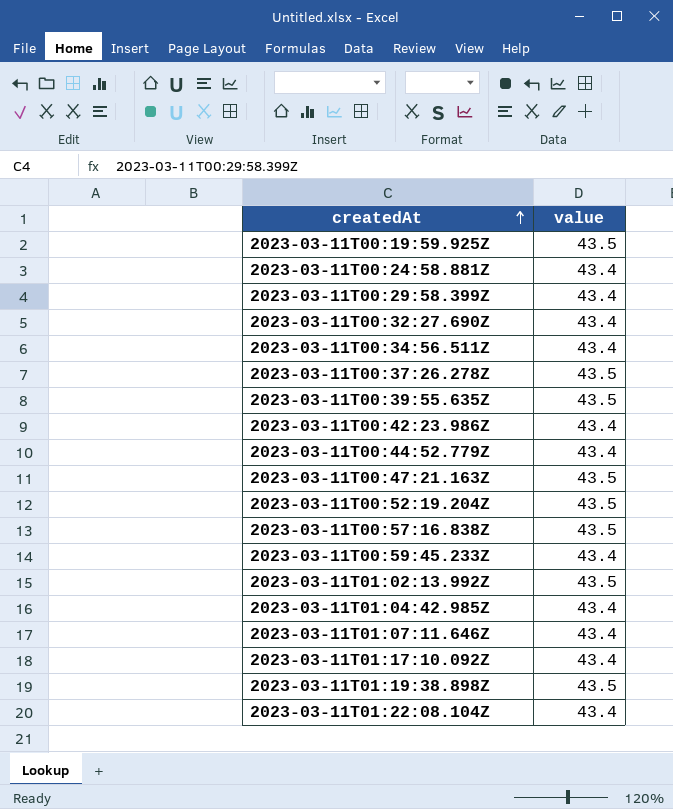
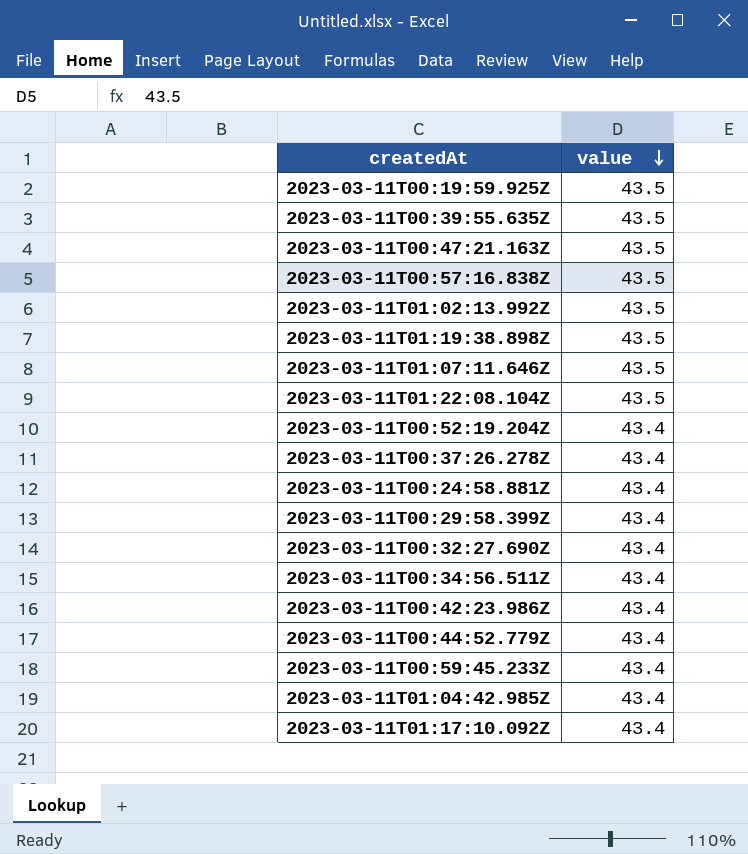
row order: createdAt ascending -> value descending
2023-03-11T01:07:11.646Z | value: 43.4 -> 43.5
2023-03-11T01:22:08.104Z | value: 43.4 -> 43.5
2023-03-11T00:52:19.204Z | value: 43.5 -> 43.4
2023-03-11T00:37:26.278Z | value: 43.5 -> 43.4

